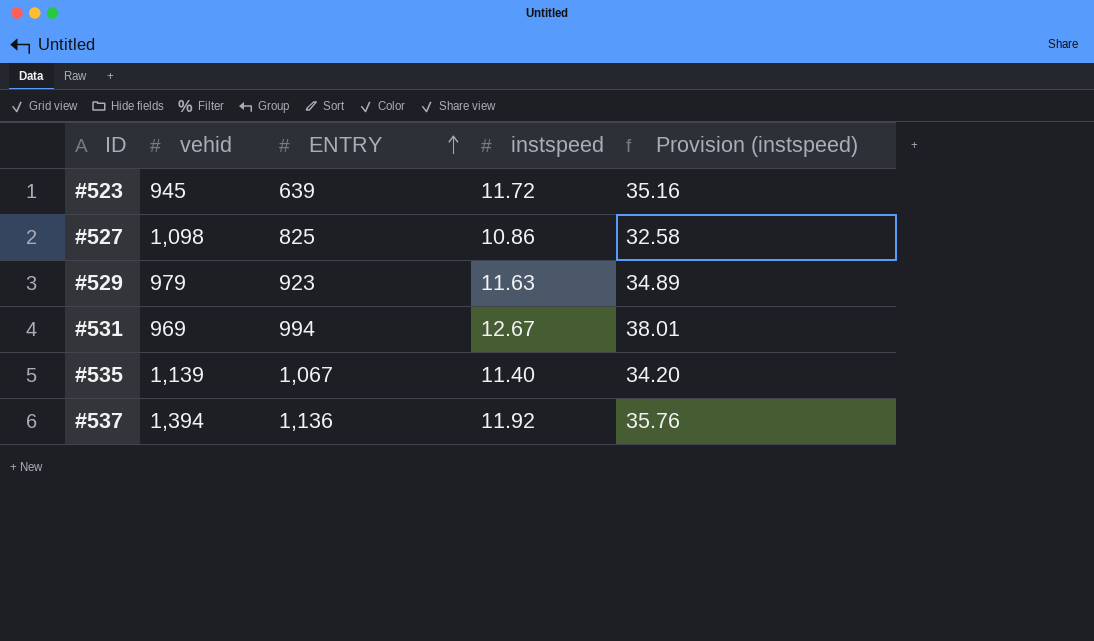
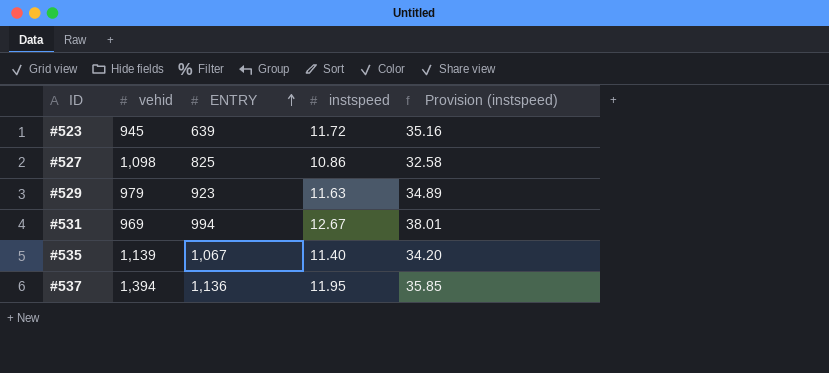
#537 | instspeed: 11.92 -> 11.95
#537 | Provision (instspeed): 35.76 -> 35.85

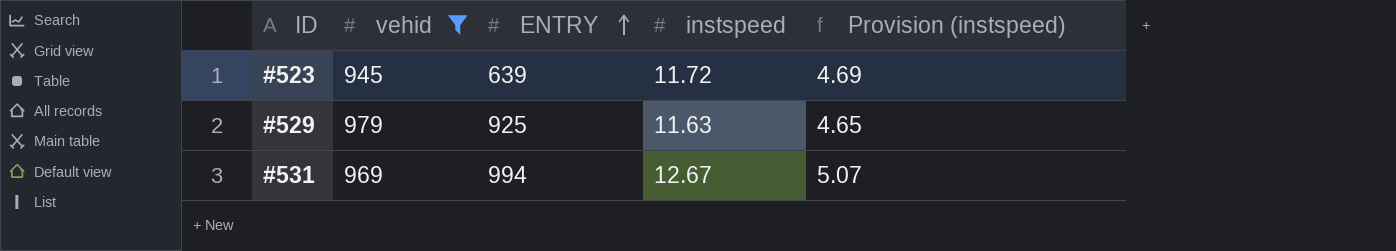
filter: none -> vehid <= 979
column Provision (instspeed) | formula: [instspeed] * 3 -> [instspeed] * 0.4
#529 | ENTRY: 923 -> 925

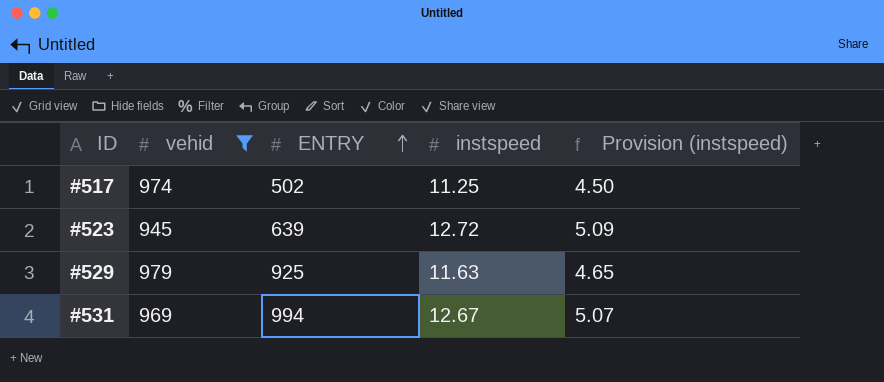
row #517: none -> 974 | 502 | 11.25 | 4.50
#523 | instspeed: 11.72 -> 12.72
#523 | Provision (instspeed): 4.69 -> 5.09

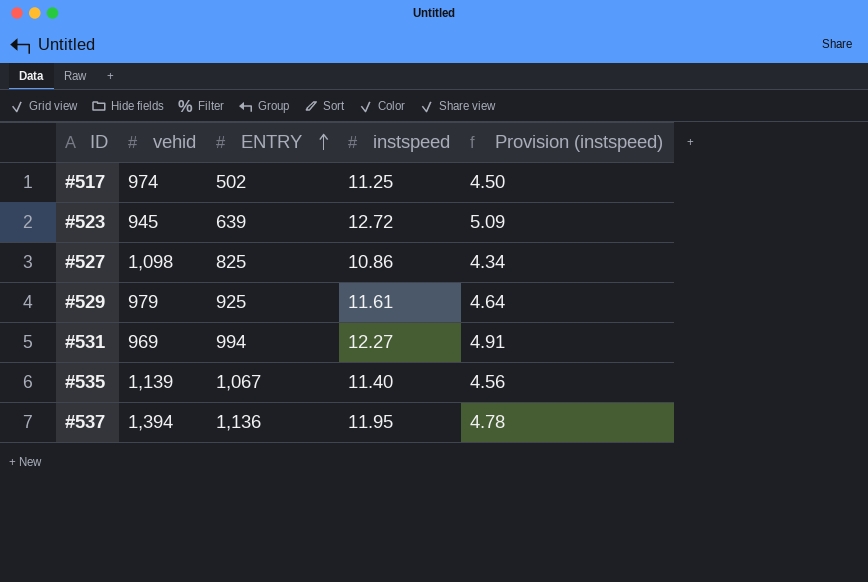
filter: vehid <= 979 -> none
#529 | instspeed: 11.63 -> 11.61
#529 | Provision (instspeed): 4.65 -> 4.64
#531 | instspeed: 12.67 -> 12.27
#531 | Provision (instspeed): 5.07 -> 4.91

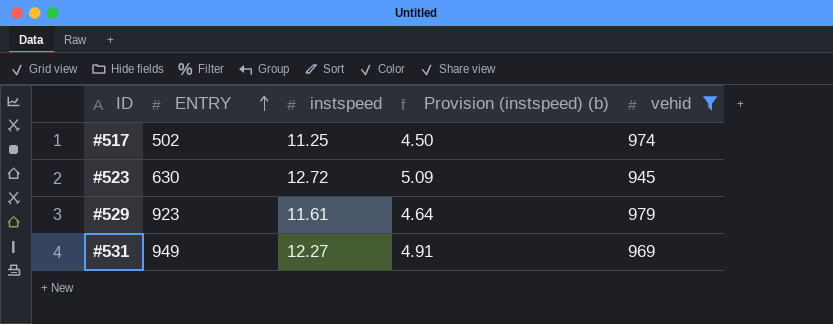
filter: none -> vehid <= 979
column name: Provision (instspeed) -> Provision (instspeed) (b)
column vehid | position: 2 -> 5
#523 | ENTRY: 639 -> 630
#529 | ENTRY: 925 -> 923
#531 | ENTRY: 994 -> 949

